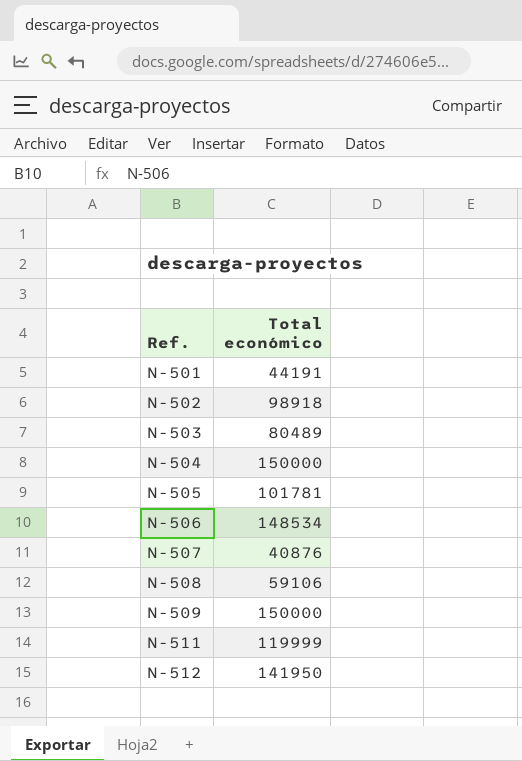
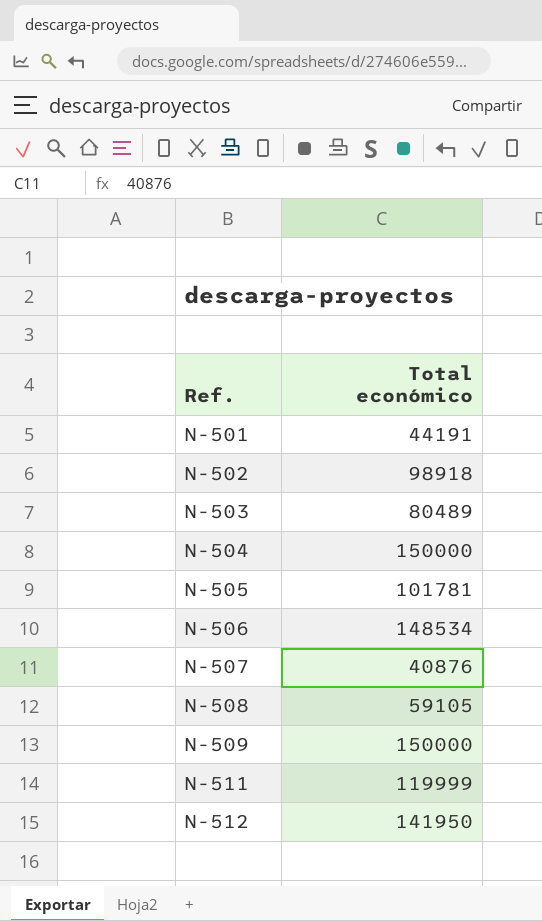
N-508 | Total económico: 59106 -> 59105

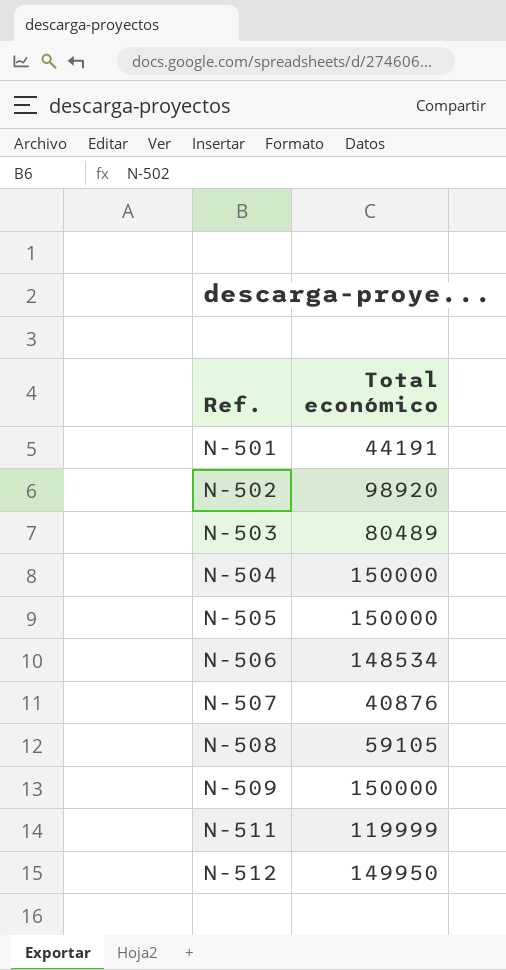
N-502 | Total económico: 98918 -> 98920
N-505 | Total económico: 101781 -> 150000
N-512 | Total económico: 141950 -> 149950

